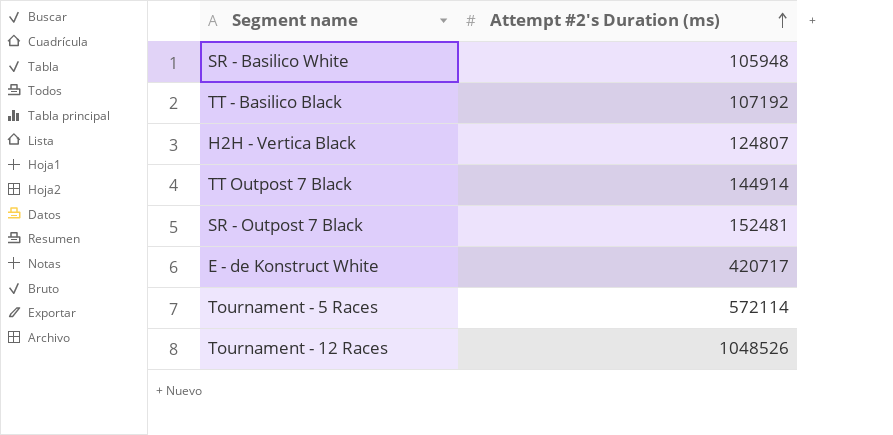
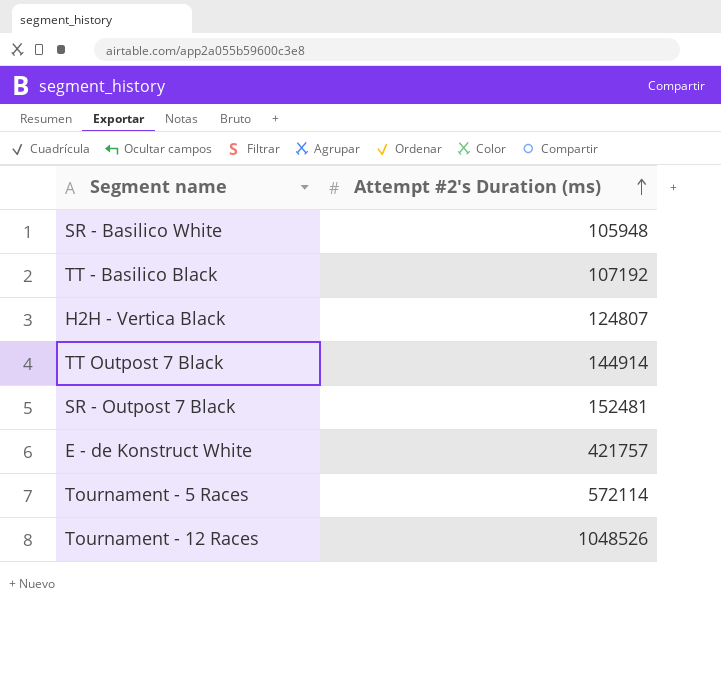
E - de Konstruct White | Attempt #2's Duration (ms): 420717 -> 421757

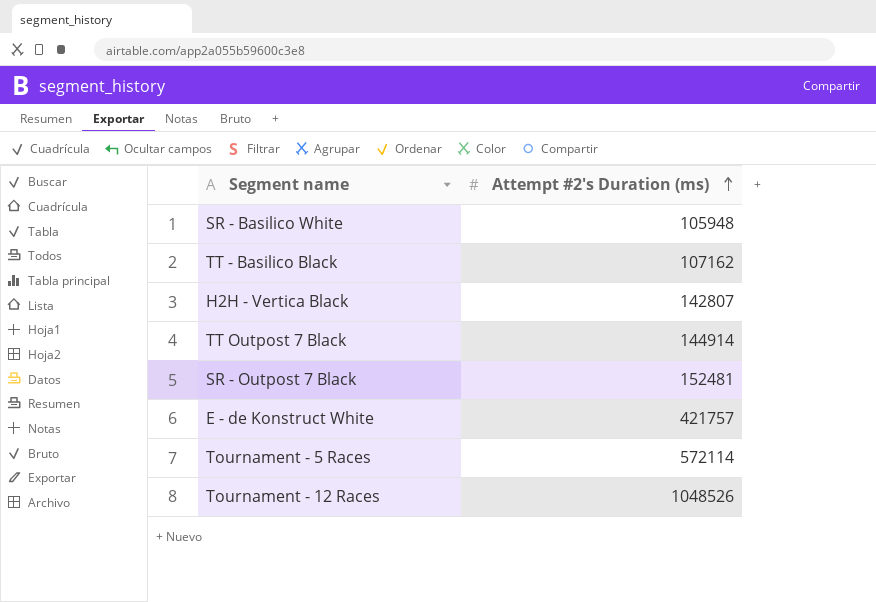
TT - Basilico Black | Attempt #2's Duration (ms): 107192 -> 107162
H2H - Vertica Black | Attempt #2's Duration (ms): 124807 -> 142807

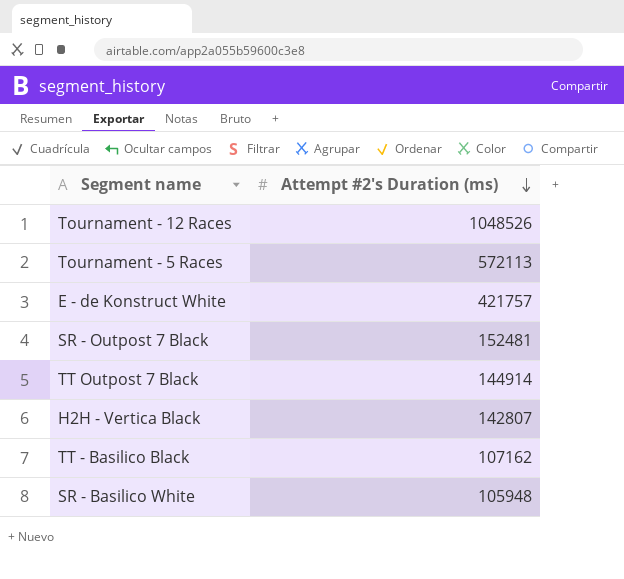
row order: Attempt #2's Duration (ms) ascending -> Attempt #2's Duration (ms) descending
Tournament - 5 Races | Attempt #2's Duration (ms): 572114 -> 572113

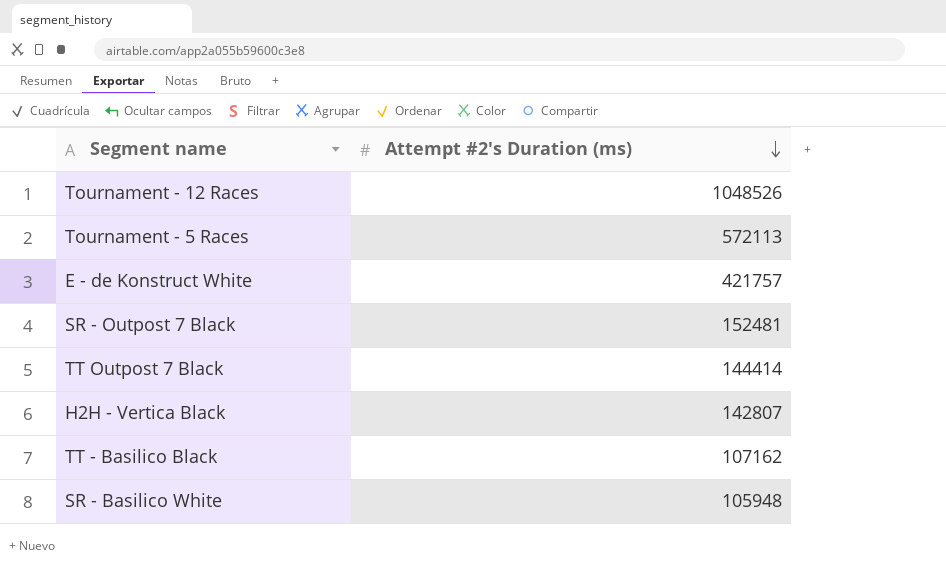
TT Outpost 7 Black | Attempt #2's Duration (ms): 144914 -> 144414

